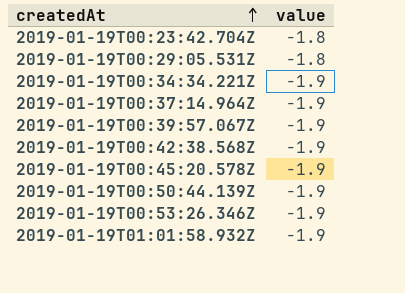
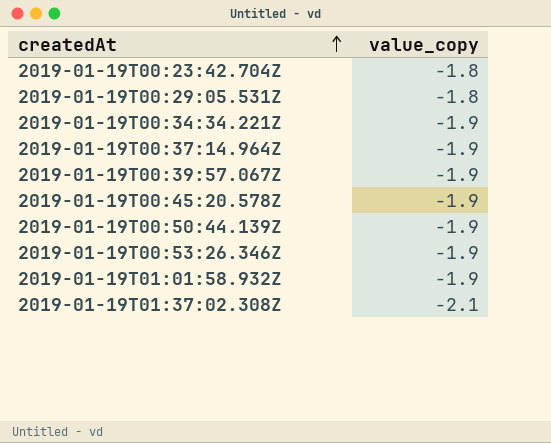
column name: value -> value_copy
row 2019-01-19T00:42:38.568Z: -1.9 -> none
row 2019-01-19T01:37:02.308Z: none -> -2.1

